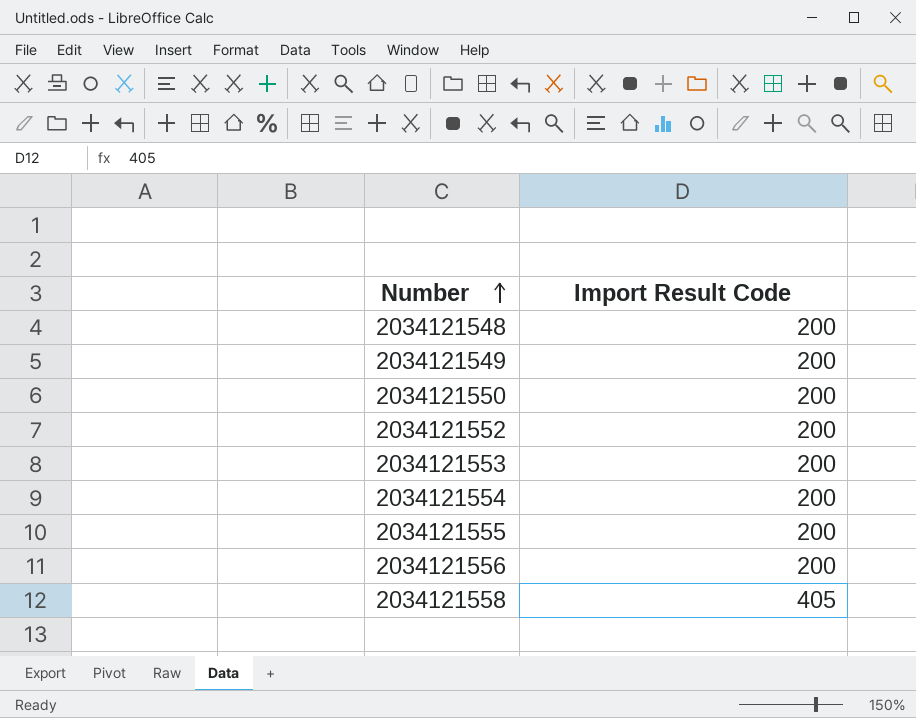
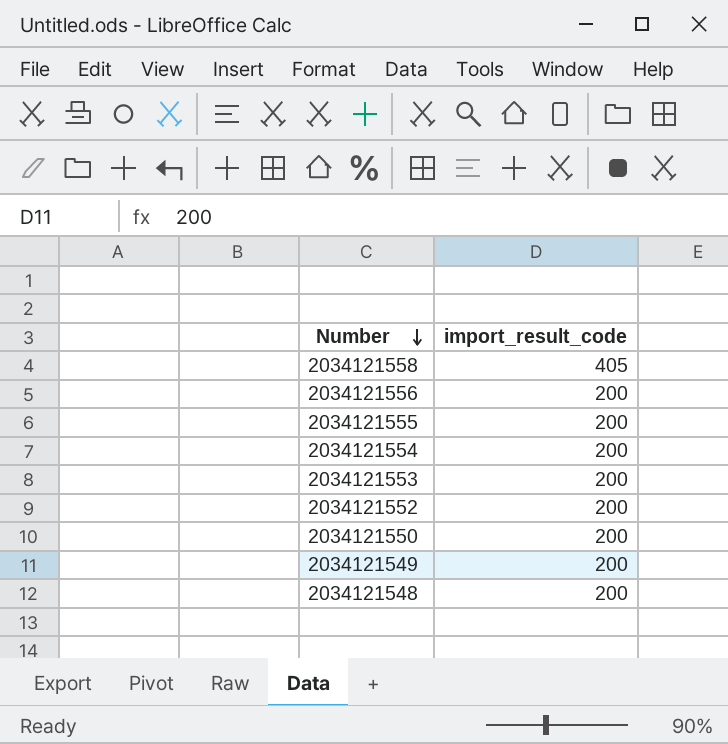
row order: Number ascending -> Number descending
column name: Import Result Code -> import_result_code

